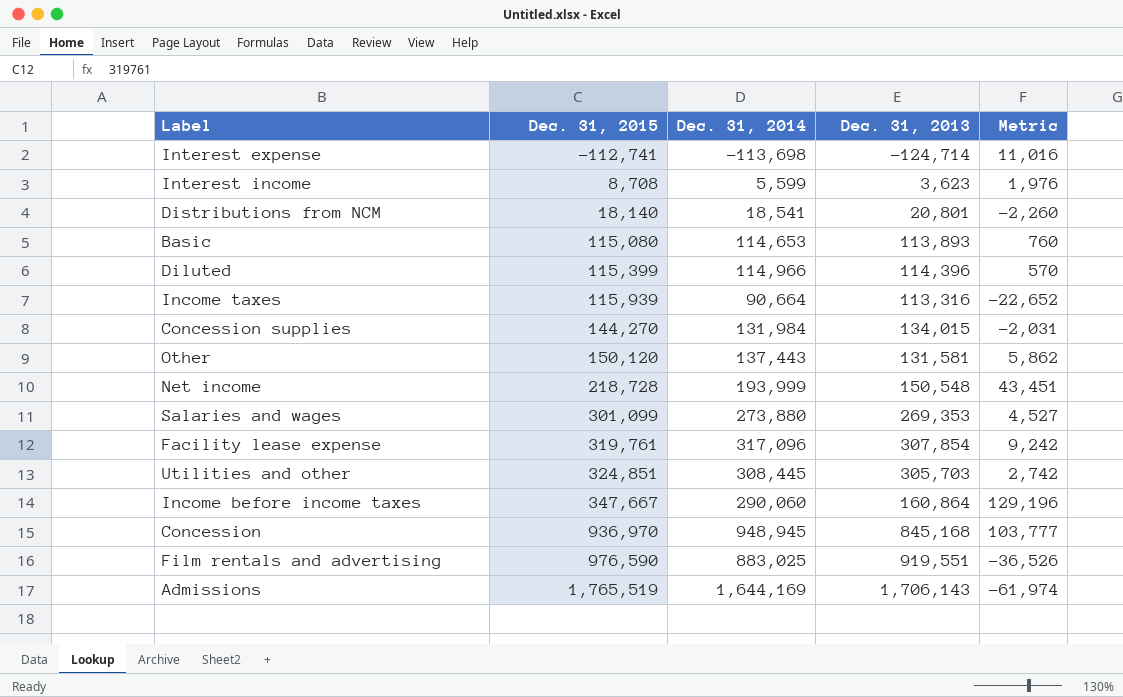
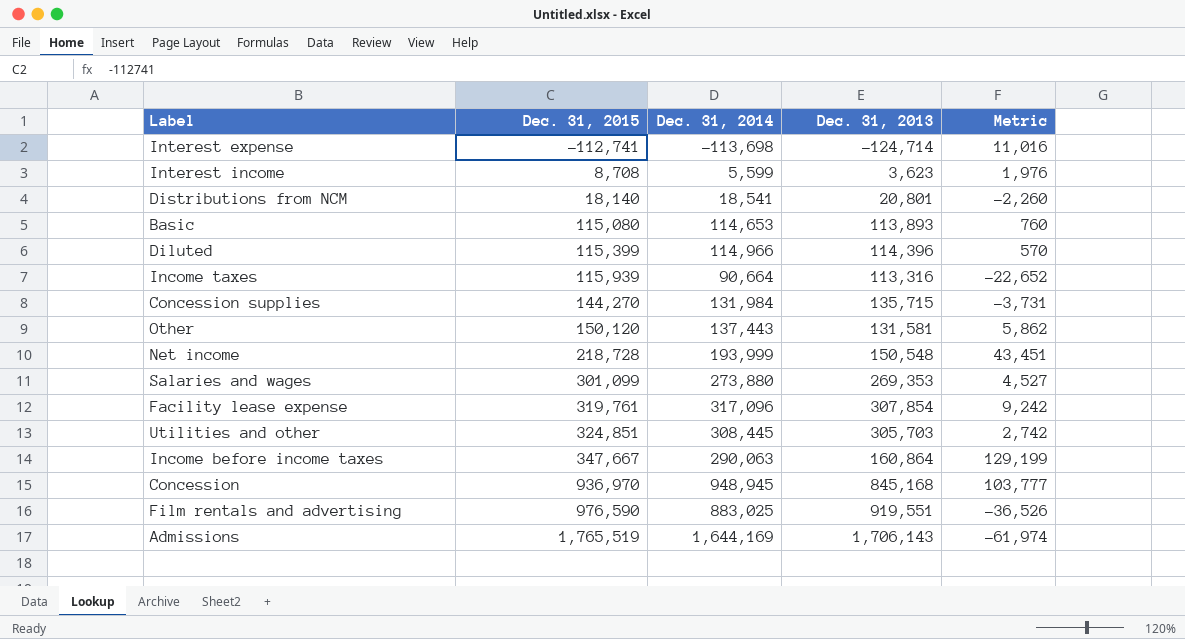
Concession supplies | Dec. 31, 2013: 134,015 -> 135,715
Concession supplies | Metric: -2,031 -> -3,731
Income before income taxes | Dec. 31, 2014: 290,060 -> 290,063
Income before income taxes | Metric: 129,196 -> 129,199

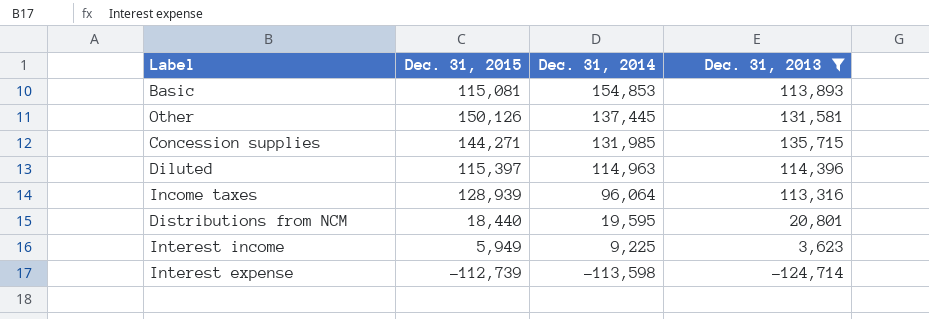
filter: none -> Dec. 31, 2013 <= 135,715
row order: Dec. 31, 2015 ascending -> Dec. 31, 2014 descending
column Metric | formula: [Dec. 31, 2014] - [Dec. 31, 2013] -> none
Basic | Dec. 31, 2015: 115,080 -> 115,081
Basic | Dec. 31, 2014: 114,653 -> 154,853
Other | Dec. 31, 2015: 150,120 -> 150,126
Other | Dec. 31, 2014: 137,443 -> 137,445
Concession supplies | Dec. 31, 2015: 144,270 -> 144,271
Concession supplies | Dec. 31, 2014: 131,984 -> 131,985
Diluted | Dec. 31, 2015: 115,399 -> 115,397
Diluted | Dec. 31, 2014: 114,966 -> 114,963
Income taxes | Dec. 31, 2015: 115,939 -> 128,939
Income taxes | Dec. 31, 2014: 90,664 -> 96,064
Distributions from NCM | Dec. 31, 2015: 18,140 -> 18,440
Distributions from NCM | Dec. 31, 2014: 18,541 -> 19,595
Interest income | Dec. 31, 2015: 8,708 -> 5,949
Interest income | Dec. 31, 2014: 5,599 -> 9,225
Interest expense | Dec. 31, 2015: -112,741 -> -112,739
Interest expense | Dec. 31, 2014: -113,698 -> -113,598

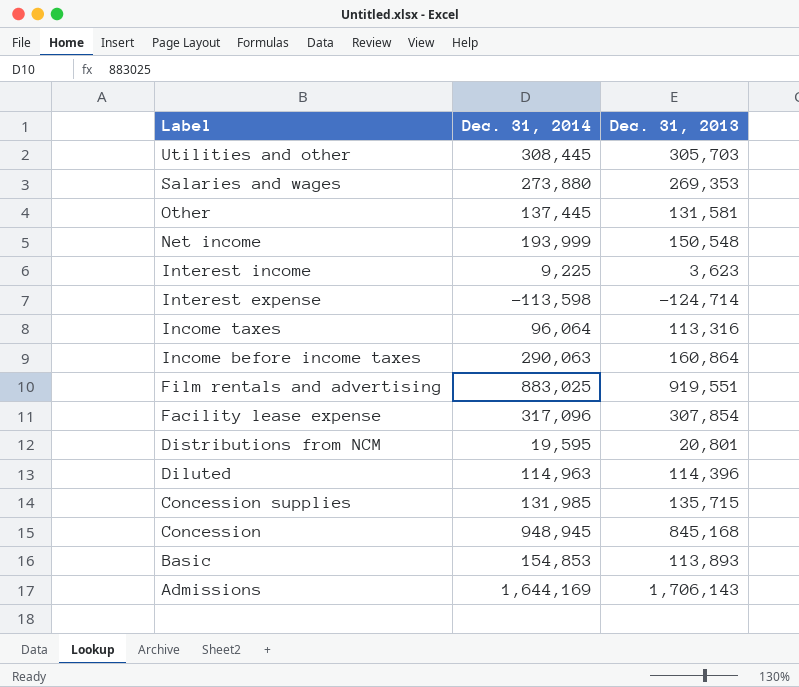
filter: Dec. 31, 2013 <= 135,715 -> none
row order: Dec. 31, 2014 descending -> Label descending
column Dec. 31, 2015 | position: 2 -> none

